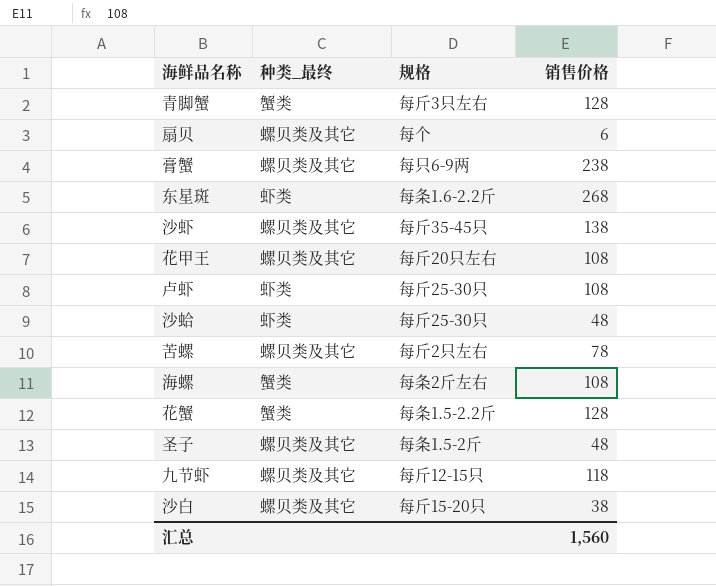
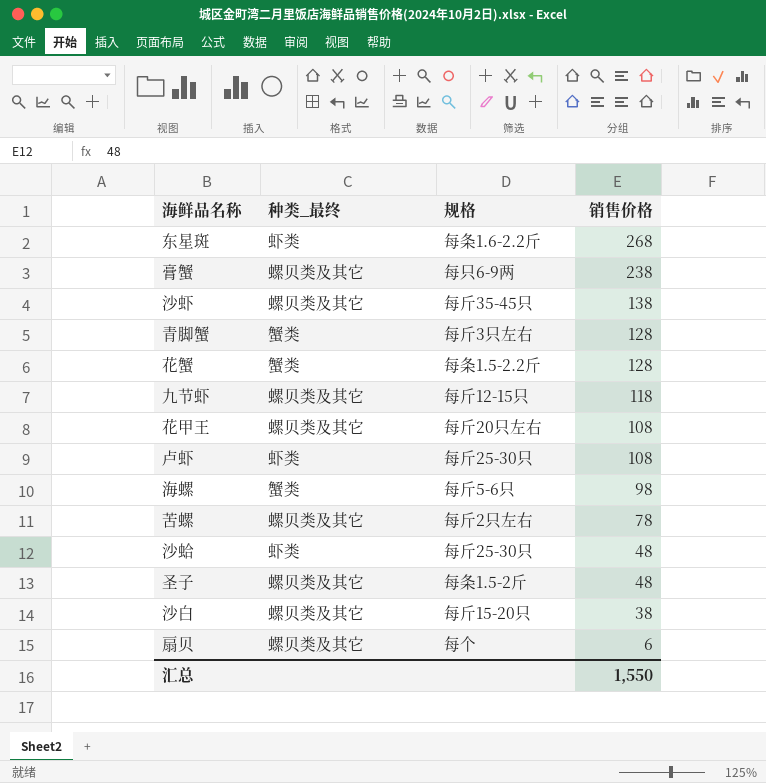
row order: none -> 销售价格 descending
海螺 | 规格: 每条2斤左右 -> 每斤5-6只
海螺 | 销售价格: 108 -> 98
汇总 | 销售价格: 1,560 -> 1,550

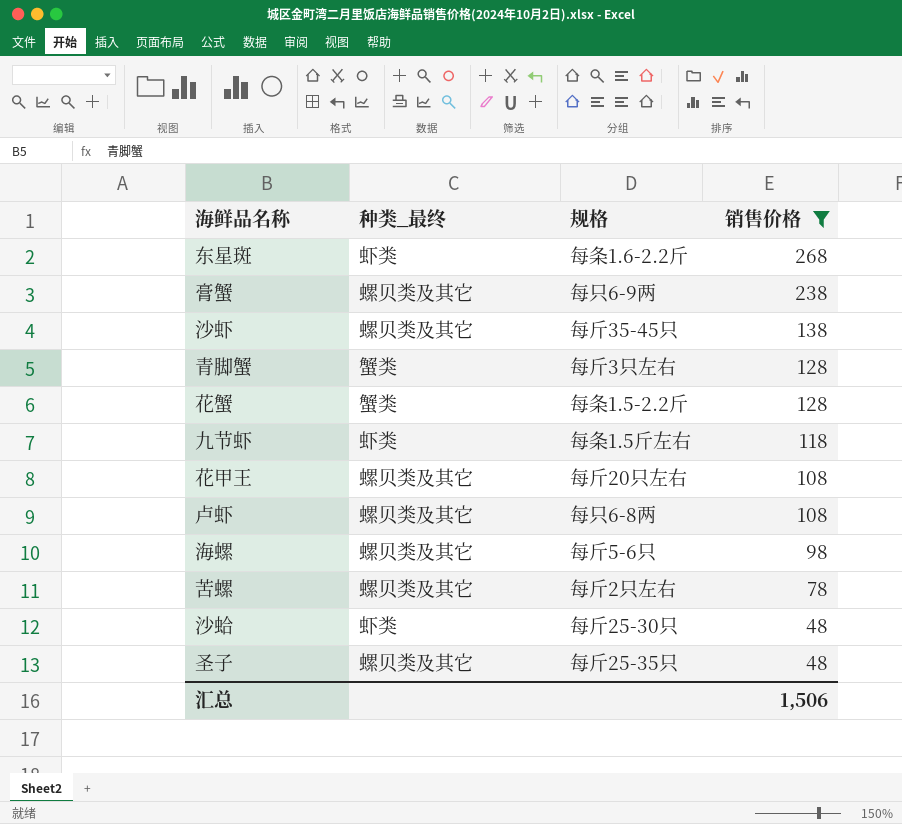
filter: none -> 销售价格 >= 48
九节虾 | 种类_最终: 螺贝类及其它 -> 虾类
九节虾 | 规格: 每斤12-15只 -> 每条1.5斤左右
卢虾 | 种类_最终: 虾类 -> 螺贝类及其它
卢虾 | 规格: 每斤25-30只 -> 每只6-8两
海螺 | 种类_最终: 蟹类 -> 螺贝类及其它
圣子 | 规格: 每条1.5-2斤 -> 每斤25-35只
汇总 | 销售价格: 1,550 -> 1,506

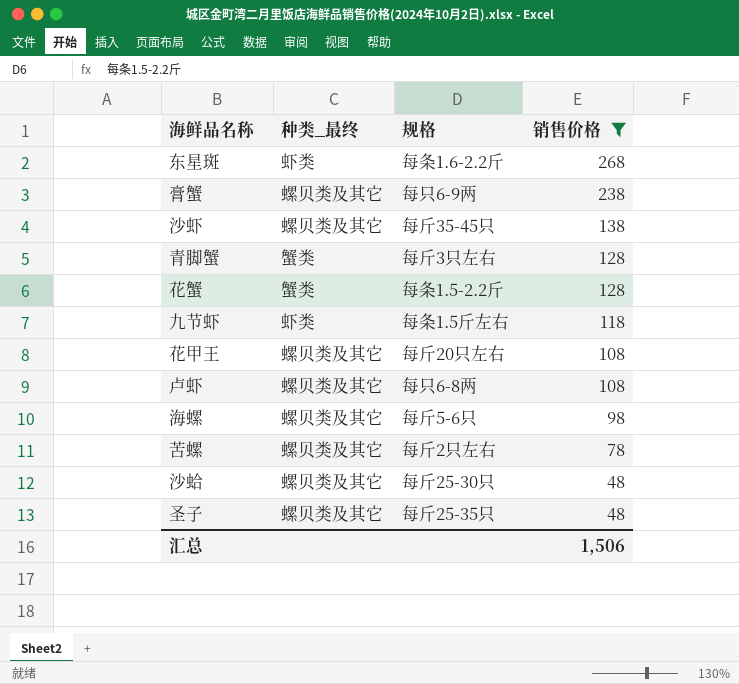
沙蛤 | 种类_最终: 虾类 -> 螺贝类及其它

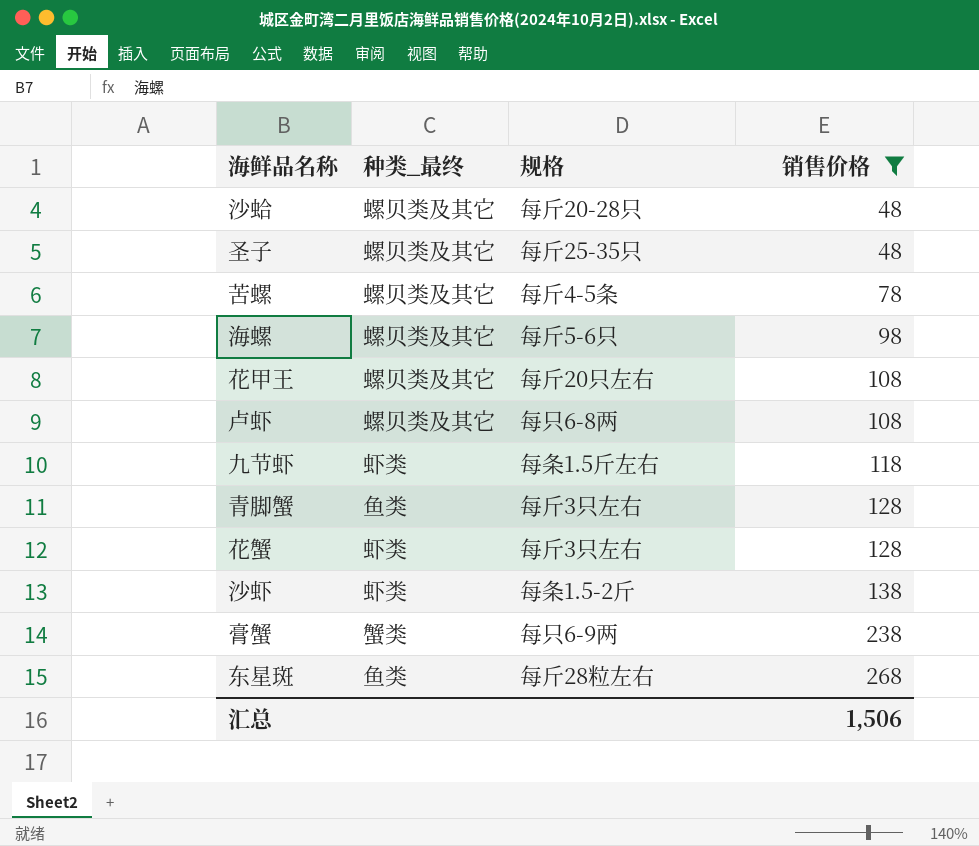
row order: 销售价格 descending -> 销售价格 ascending
沙蛤 | 规格: 每斤25-30只 -> 每斤20-28只
苦螺 | 规格: 每斤2只左右 -> 每斤4-5条
青脚蟹 | 种类_最终: 蟹类 -> 鱼类
花蟹 | 种类_最终: 蟹类 -> 虾类
花蟹 | 规格: 每条1.5-2.2斤 -> 每斤3只左右
沙虾 | 种类_最终: 螺贝类及其它 -> 虾类
沙虾 | 规格: 每斤35-45只 -> 每条1.5-2斤
膏蟹 | 种类_最终: 螺贝类及其它 -> 蟹类
东星斑 | 种类_最终: 虾类 -> 鱼类
东星斑 | 规格: 每条1.6-2.2斤 -> 每斤28粒左右

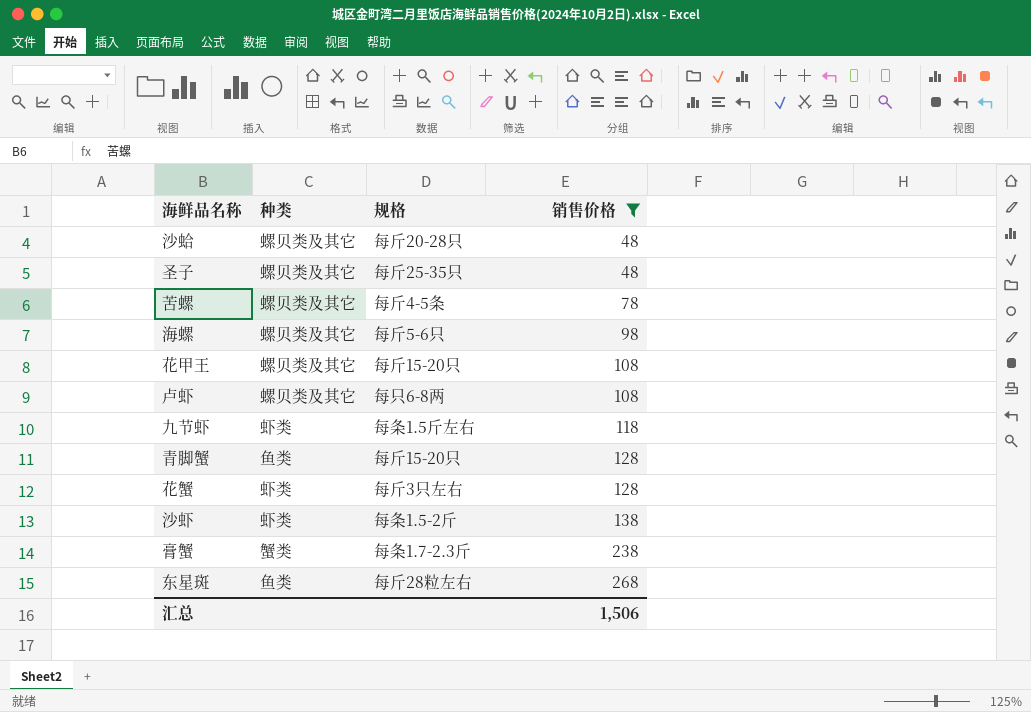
column name: 种类_最终 -> 种类
花甲王 | 规格: 每斤20只左右 -> 每斤15-20只
青脚蟹 | 规格: 每斤3只左右 -> 每斤15-20只
膏蟹 | 规格: 每只6-9两 -> 每条1.7-2.3斤

